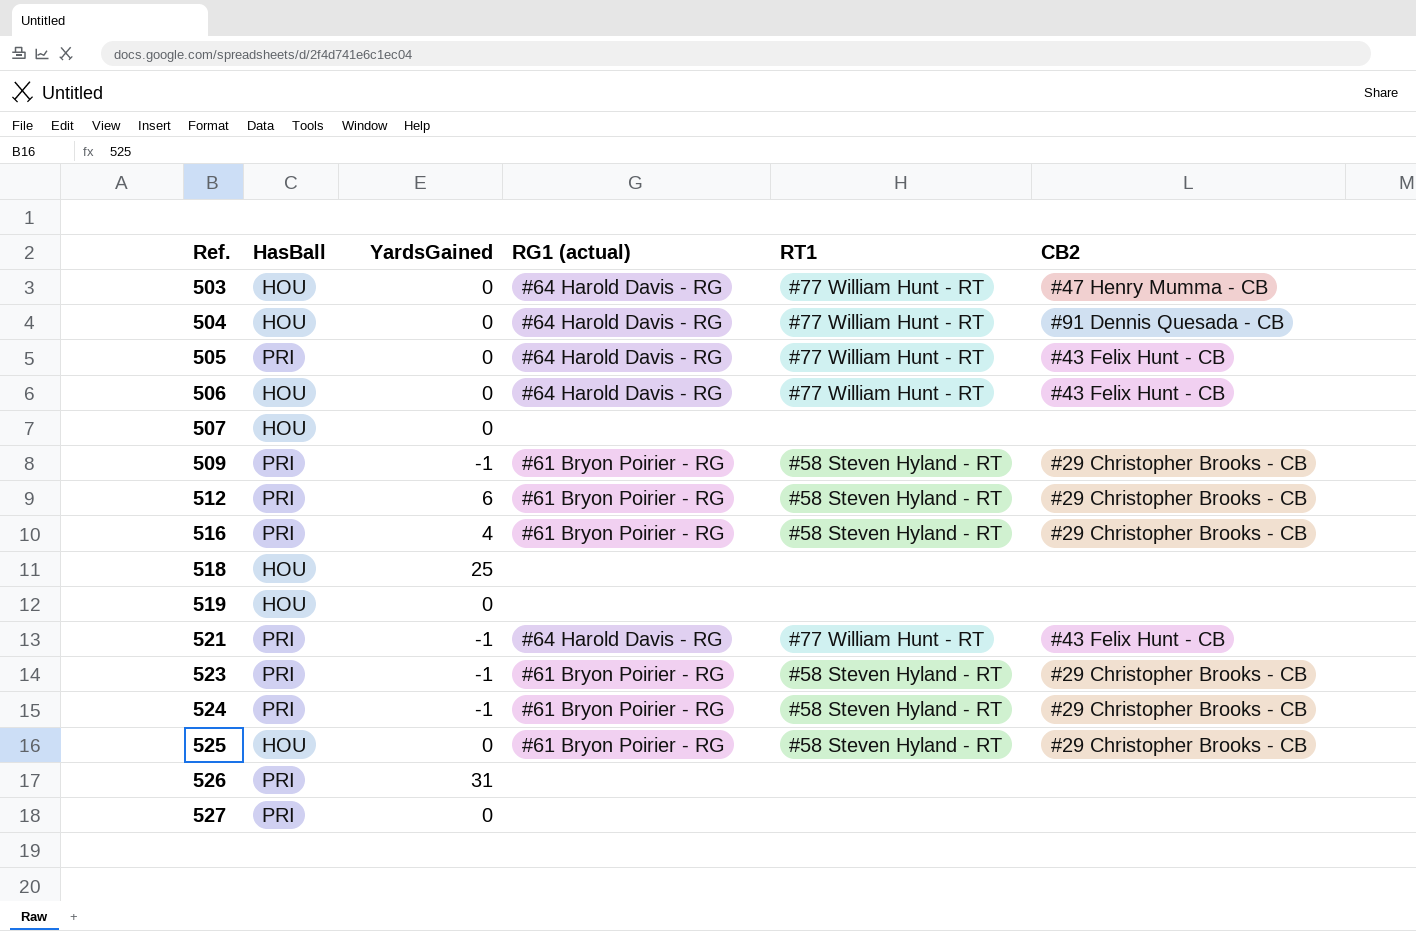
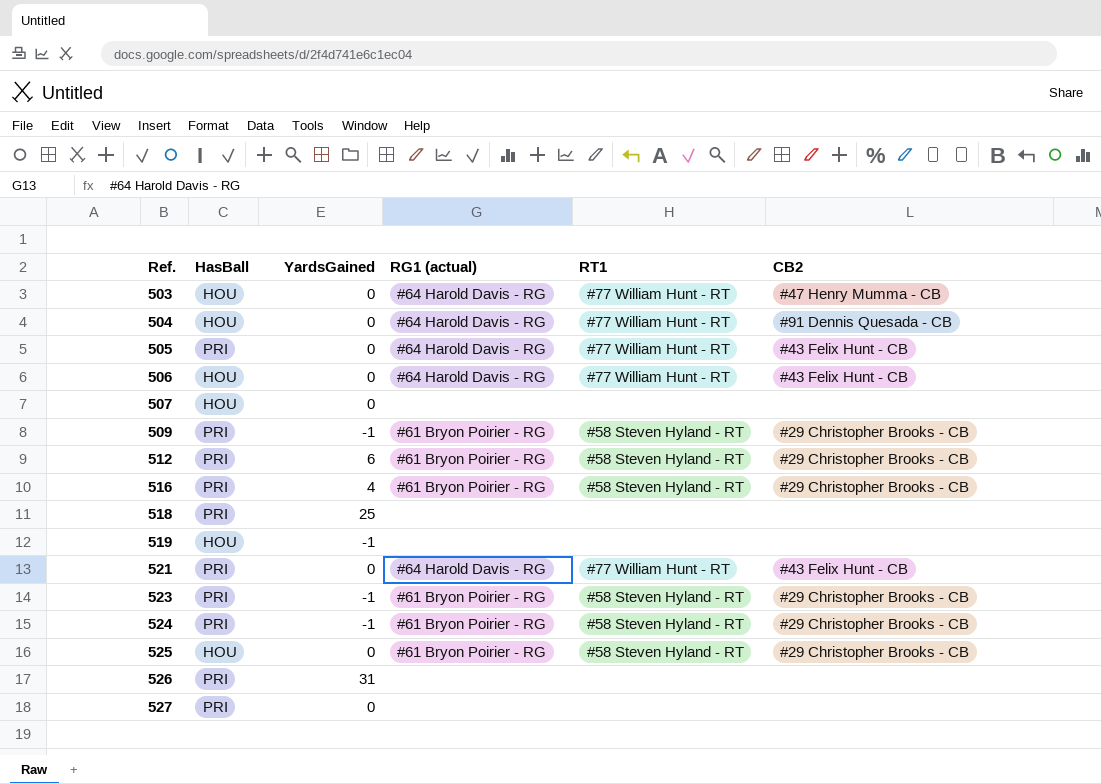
518 | HasBall: HOU -> PRI
519 | YardsGained: 0 -> -1
521 | YardsGained: -1 -> 0

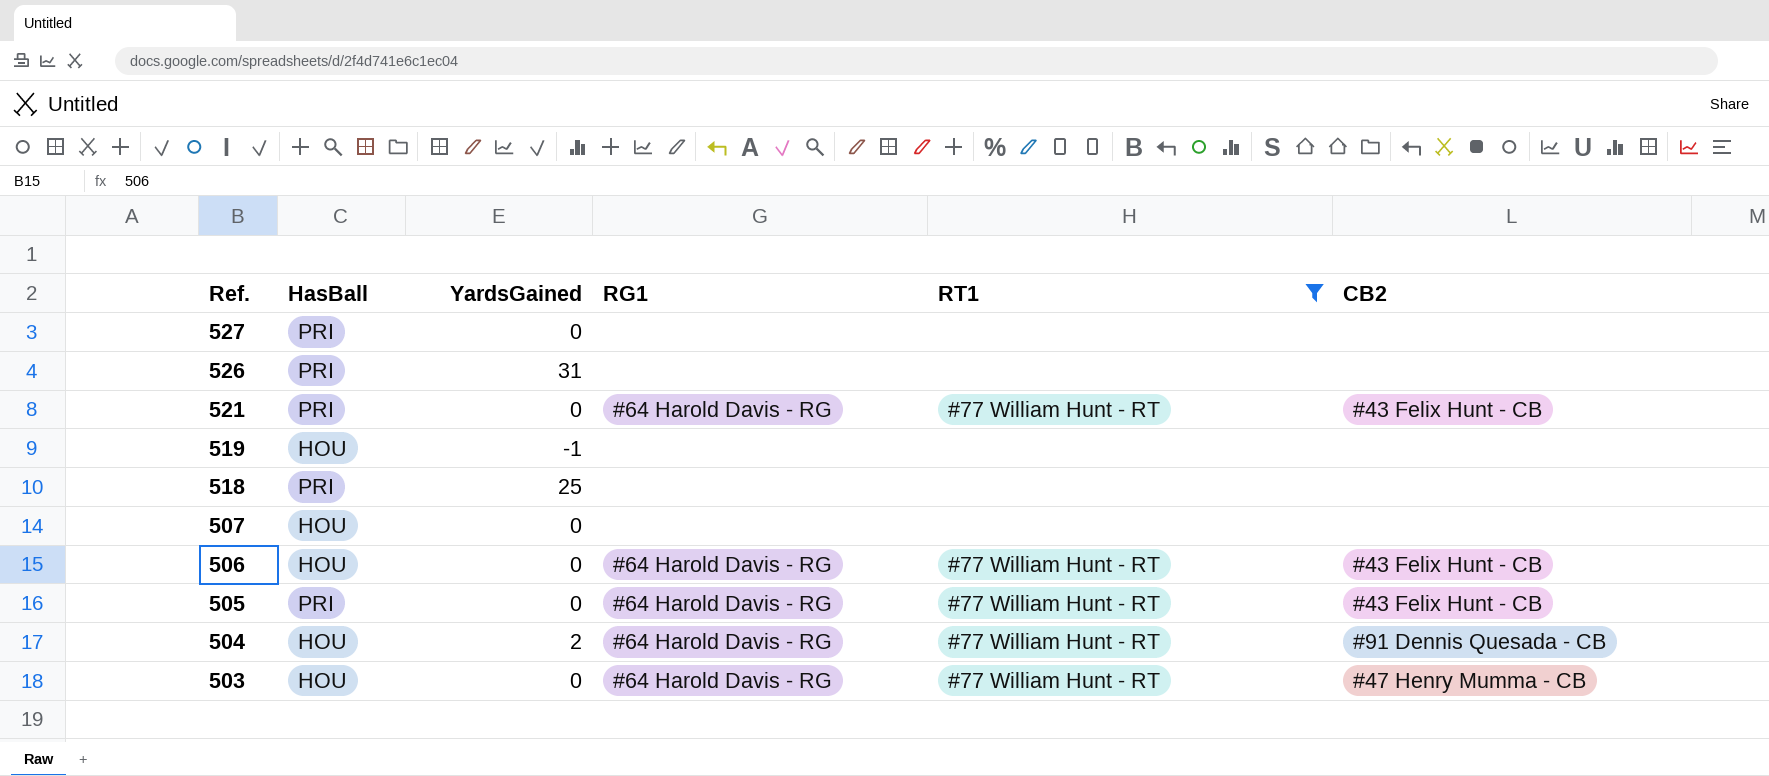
filter: none -> RT1 != #58 Steven Hyland - RT
row order: Ref. ascending -> Ref. descending
column name: RG1 (actual) -> RG1
504 | YardsGained: 0 -> 2

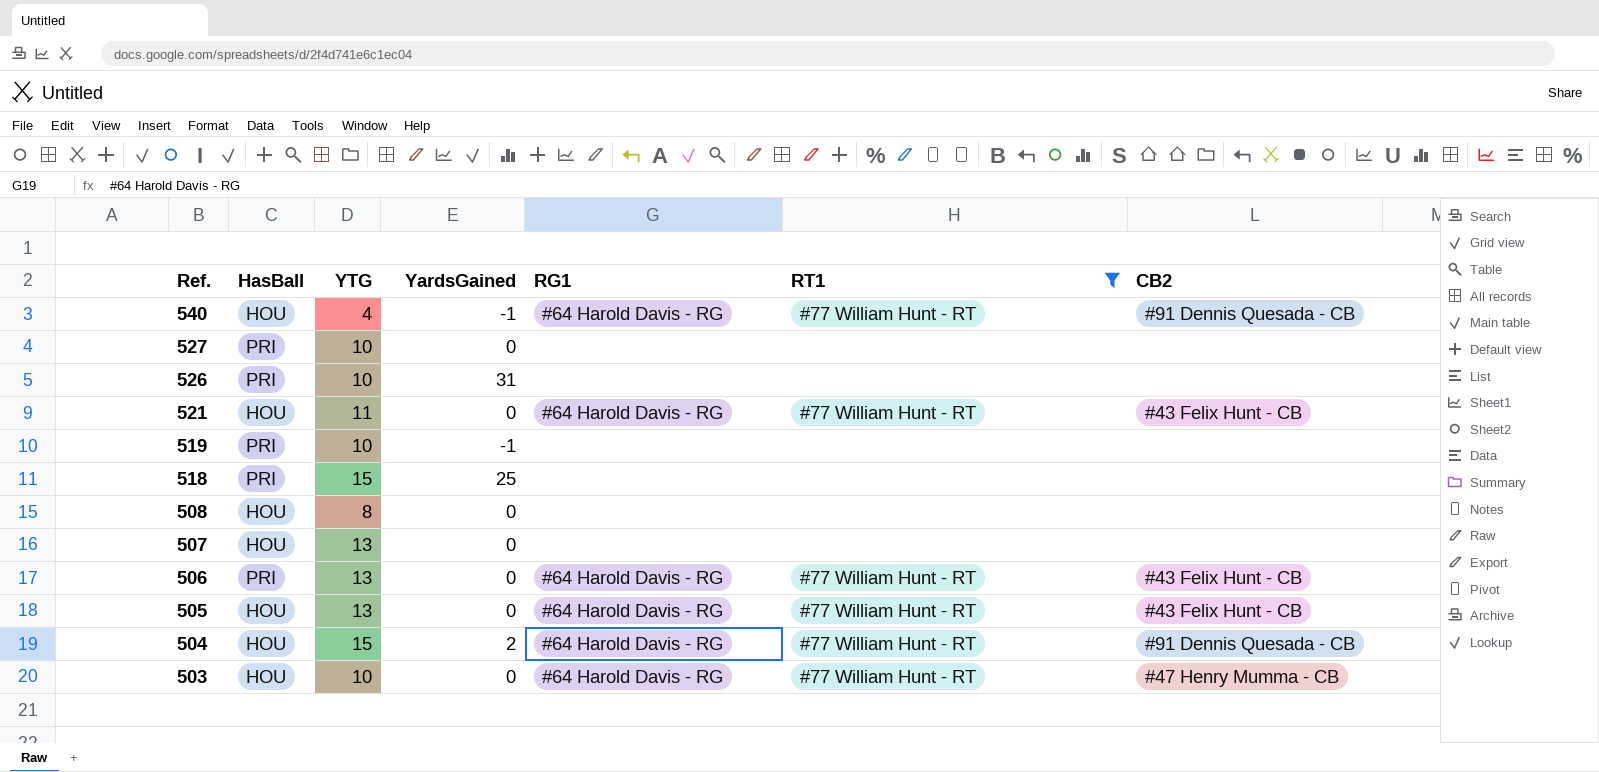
column YTG | position: none -> 3
row 540: none -> HOU | 4 | -1 | #64 Harold Davis - RG | #77 William Hunt - RT | #91 Dennis Quesada - CB
521 | HasBall: PRI -> HOU
519 | HasBall: HOU -> PRI
row 508: none -> HOU | 8 | 0 | none | none | none
506 | HasBall: HOU -> PRI
505 | HasBall: PRI -> HOU

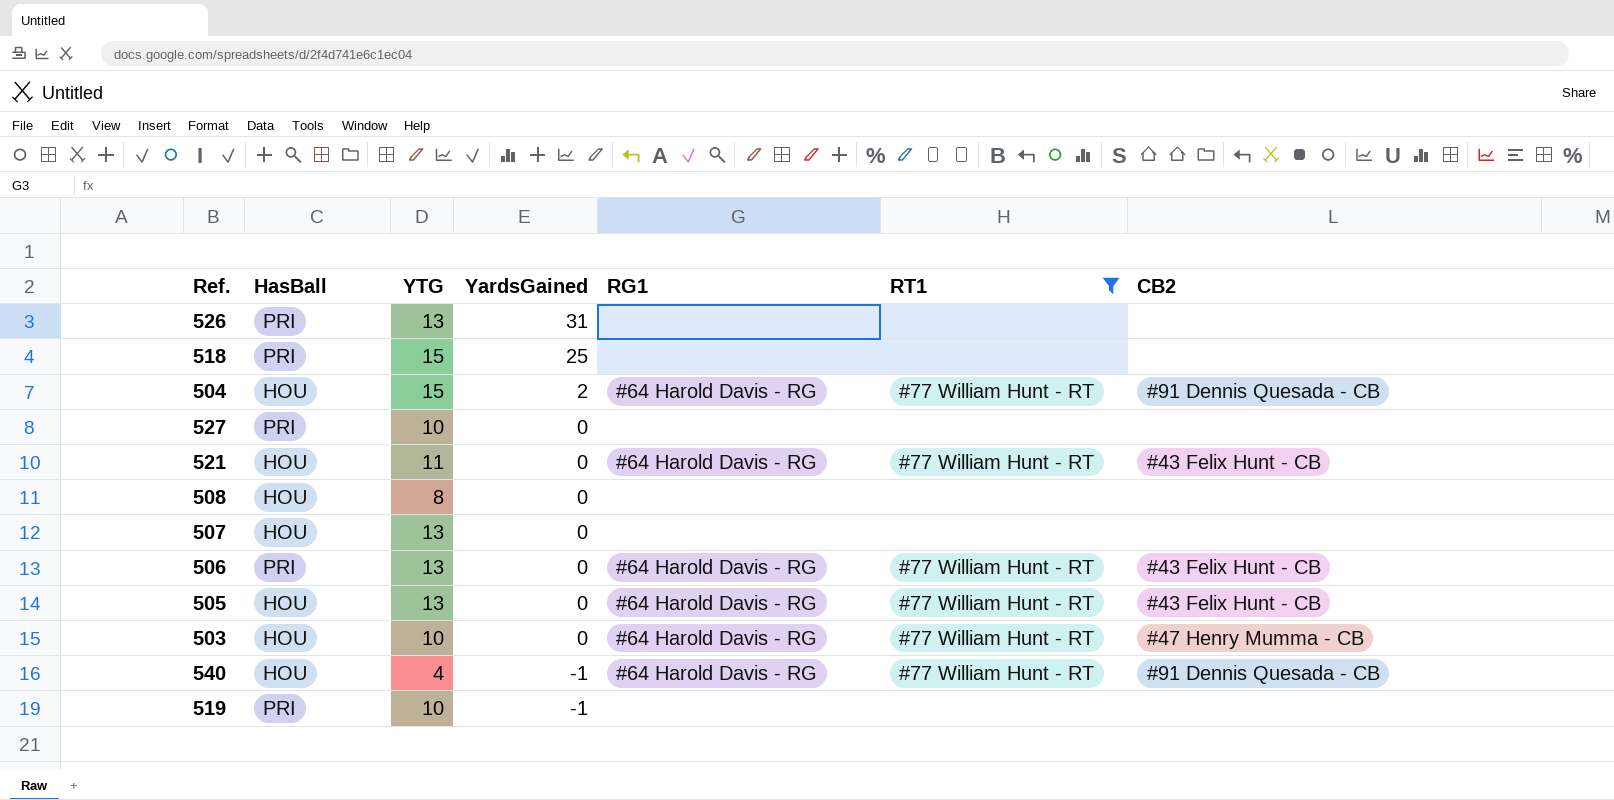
row order: Ref. descending -> YardsGained descending
526 | YTG: 10 -> 13

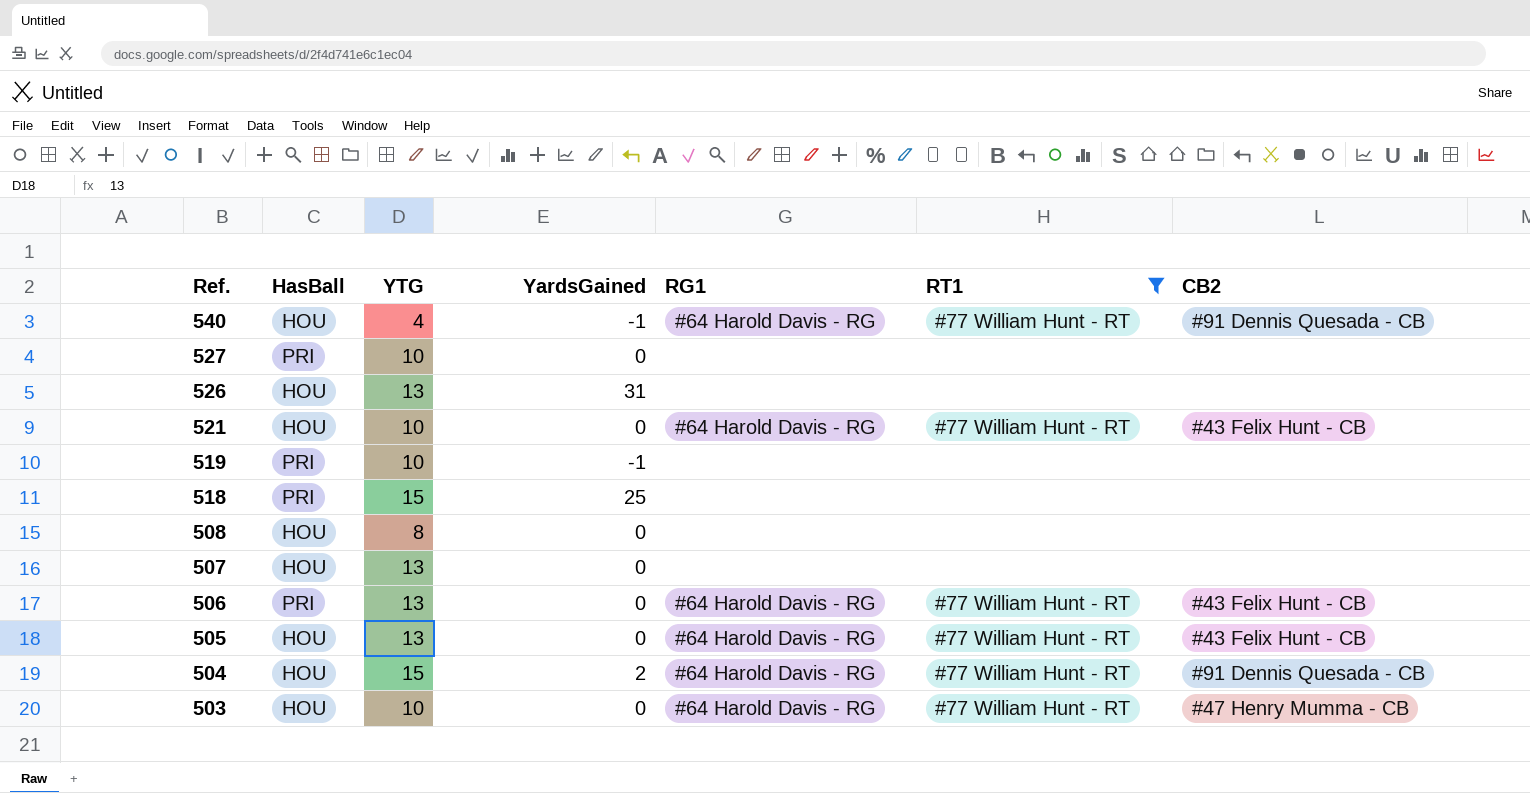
row order: YardsGained descending -> Ref. descending
526 | HasBall: PRI -> HOU
521 | YTG: 11 -> 10

